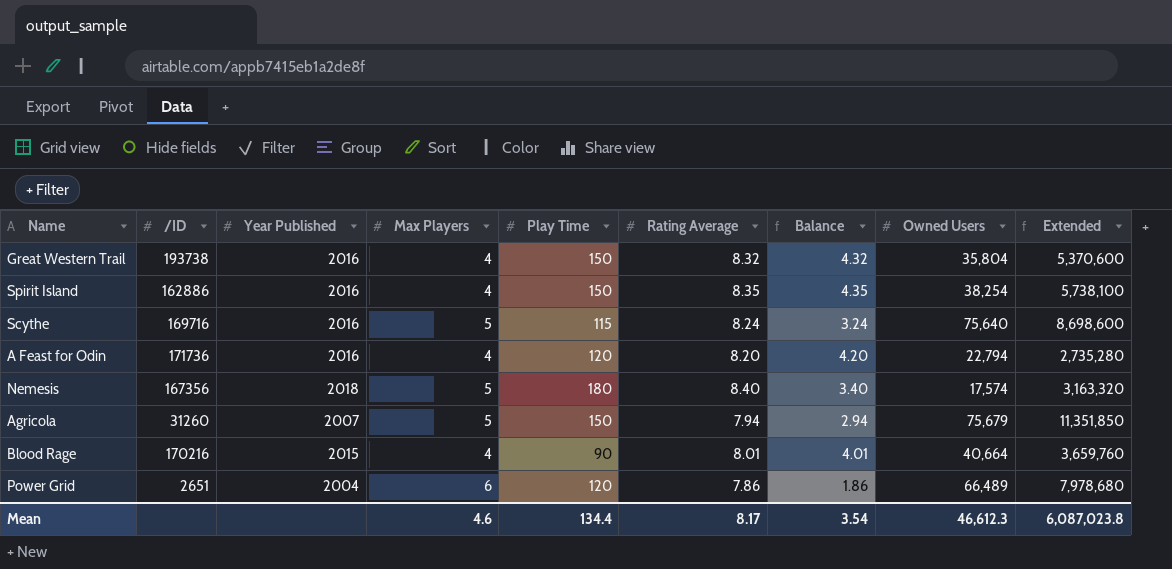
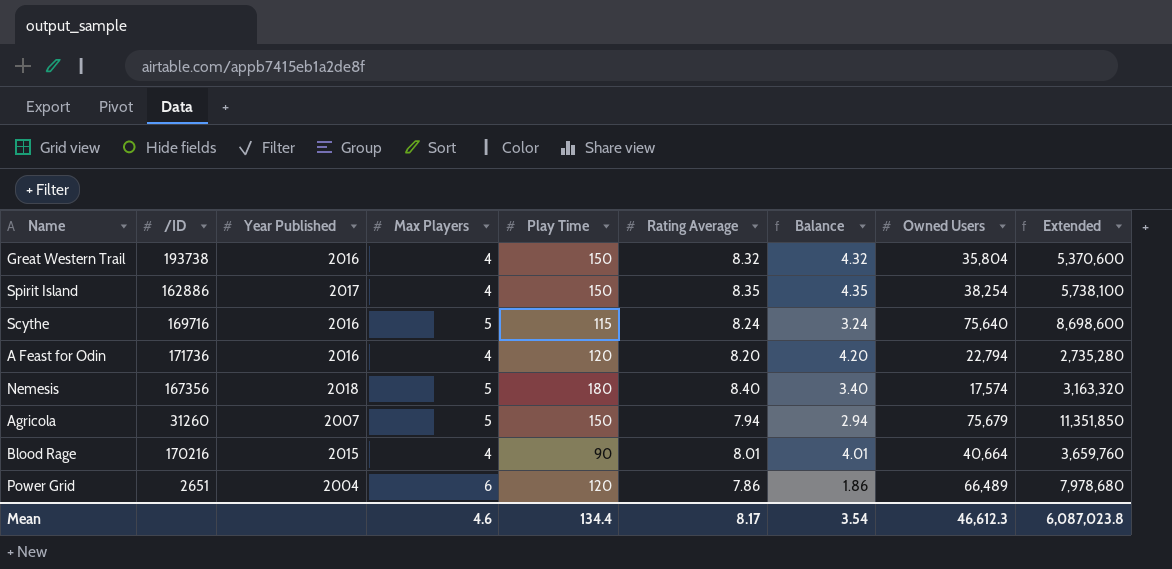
Spirit Island | Year Published: 2016 -> 2017

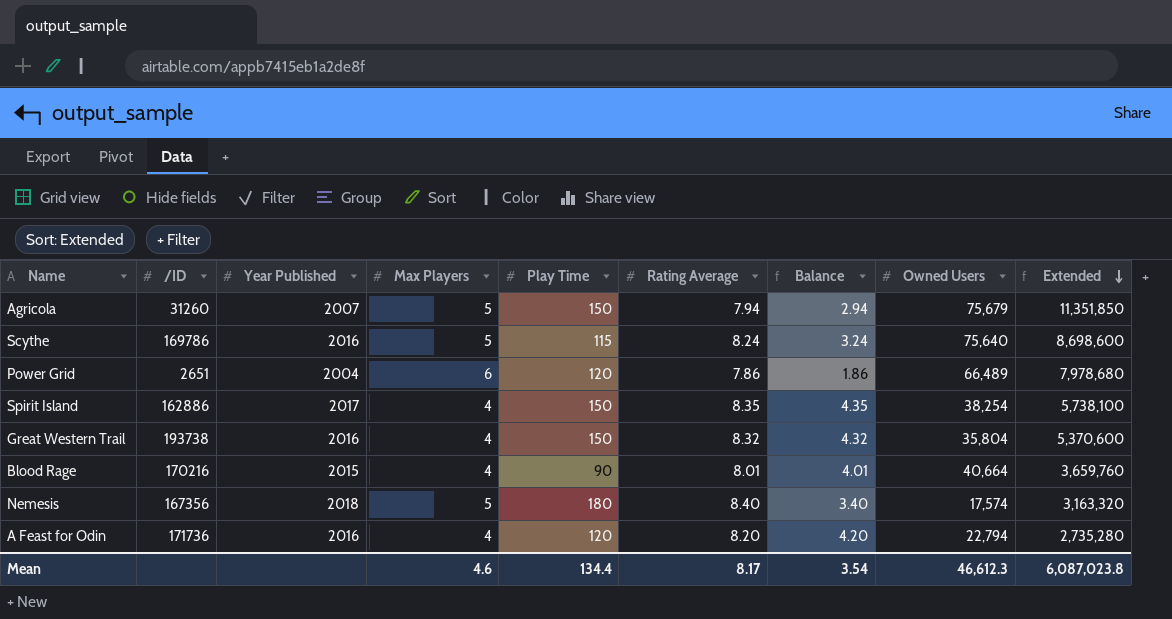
row order: none -> Extended descending
Scythe | /ID: 169716 -> 169786

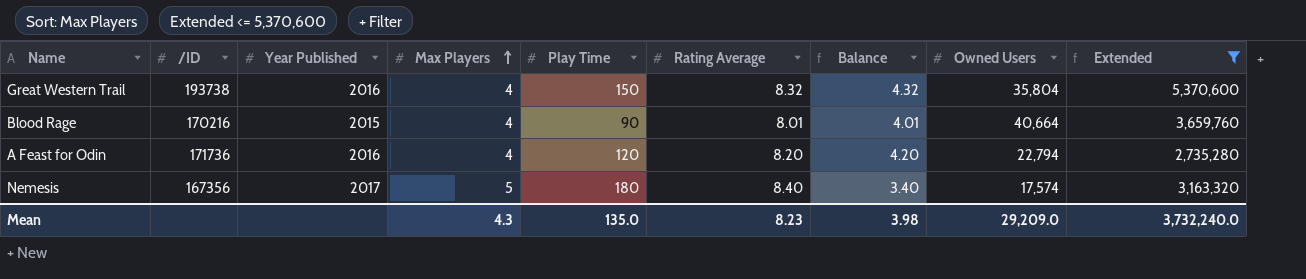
filter: none -> Extended <= 5,370,600
row order: Extended descending -> Max Players ascending
Nemesis | Year Published: 2018 -> 2017
Mean | Max Players: 4.6 -> 4.3
Mean | Play Time: 134.4 -> 135.0
Mean | Rating Average: 8.17 -> 8.23
Mean | Balance: 3.54 -> 3.98
Mean | Owned Users: 46,612.3 -> 29,209.0
Mean | Extended: 6,087,023.8 -> 3,732,240.0

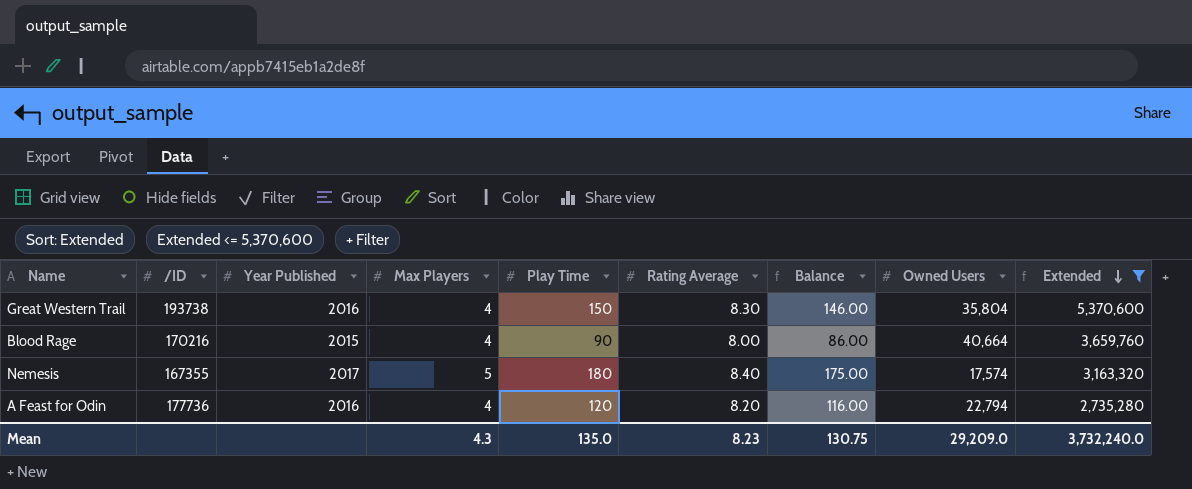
row order: Max Players ascending -> Extended descending
column Balance | formula: [Rating Average] - [Max Players] -> [Play Time] - [Max Players]
Great Western Trail | Rating Average: 8.32 -> 8.30
Blood Rage | Rating Average: 8.01 -> 8.00
Nemesis | /ID: 167356 -> 167355
A Feast for Odin | /ID: 171736 -> 177736
Mean | Balance: 3.98 -> 130.75

